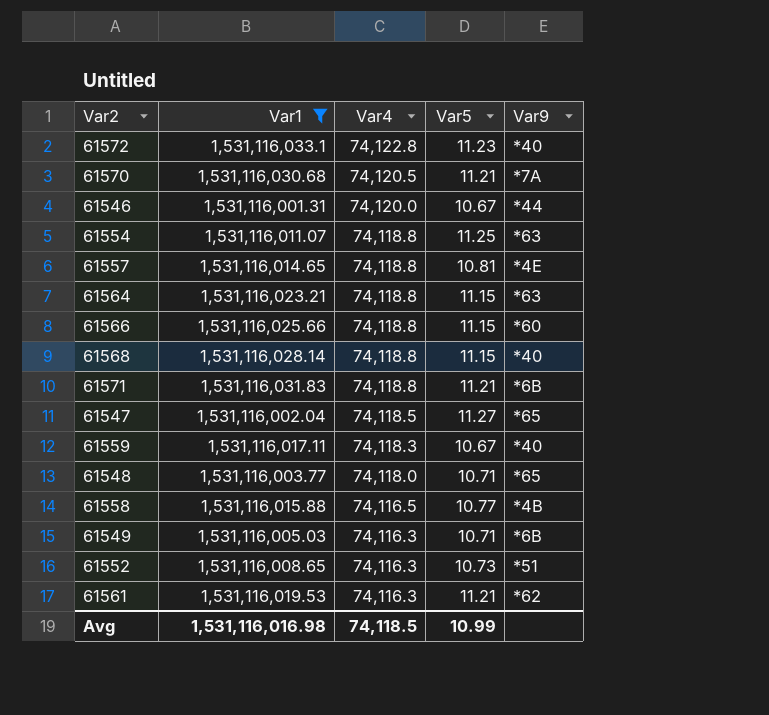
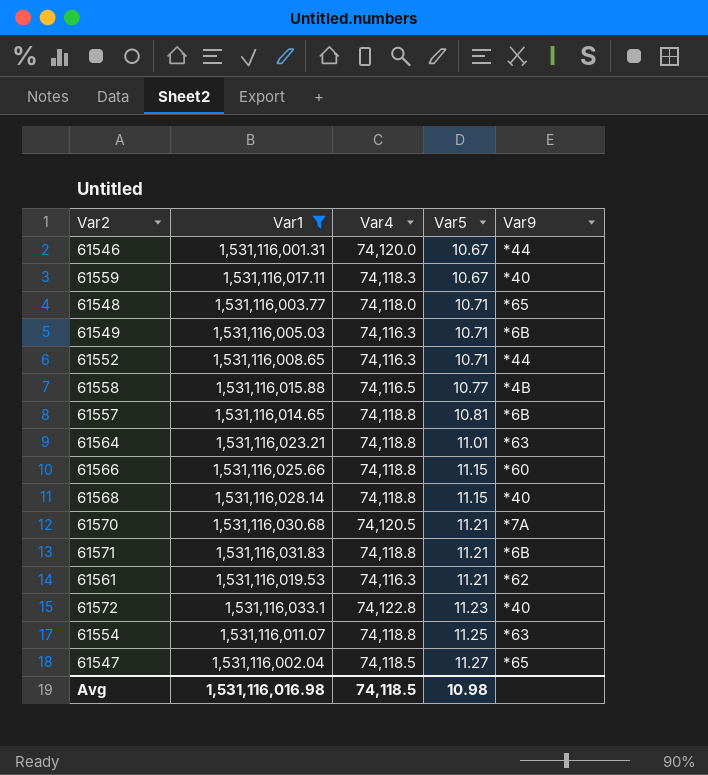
row order: Var4 descending -> Var5 ascending
61552 | Var5: 10.73 -> 10.71
61552 | Var9: *51 -> *44
61557 | Var9: *4E -> *6B
61564 | Var5: 11.15 -> 11.01
Avg | Var5: 10.99 -> 10.98

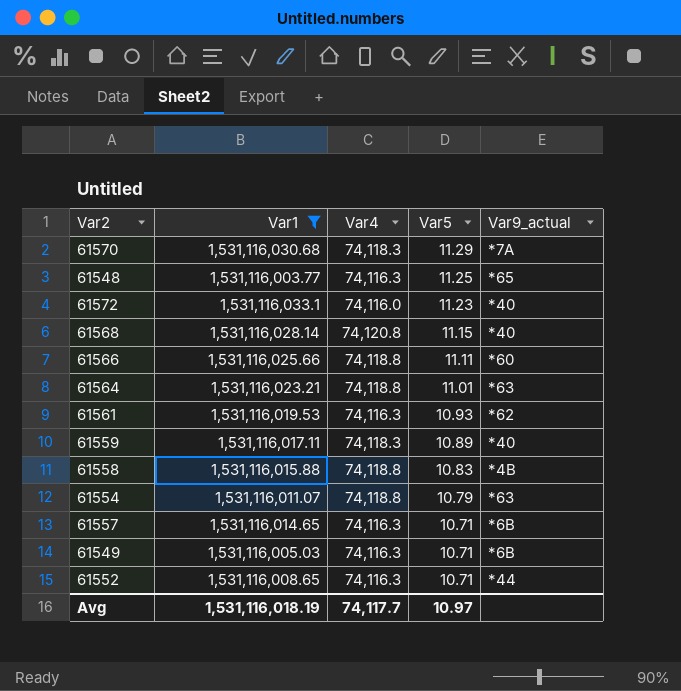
row order: Var5 ascending -> Var5 descending
column name: Var9 -> Var9_actual
row 61546: 1,531,116,001.31 | 74,120.0 | 10.67 | *44 -> none
row 61571: 1,531,116,031.83 | 74,118.8 | 11.21 | *6B -> none
row 61547: 1,531,116,002.04 | 74,118.5 | 11.27 | *65 -> none
61570 | Var4: 74,120.5 -> 74,118.3
61570 | Var5: 11.21 -> 11.29
61548 | Var4: 74,118.0 -> 74,116.3
61548 | Var5: 10.71 -> 11.25
61572 | Var4: 74,122.8 -> 74,116.0
61568 | Var4: 74,118.8 -> 74,120.8
61566 | Var5: 11.15 -> 11.11
61561 | Var5: 11.21 -> 10.93
61559 | Var5: 10.67 -> 10.89
61558 | Var4: 74,116.5 -> 74,118.8
61558 | Var5: 10.77 -> 10.83
61554 | Var5: 11.25 -> 10.79
61557 | Var4: 74,118.8 -> 74,116.3
61557 | Var5: 10.81 -> 10.71
Avg | Var1: 1,531,116,016.98 -> 1,531,116,018.19
Avg | Var4: 74,118.5 -> 74,117.7
Avg | Var5: 10.98 -> 10.97

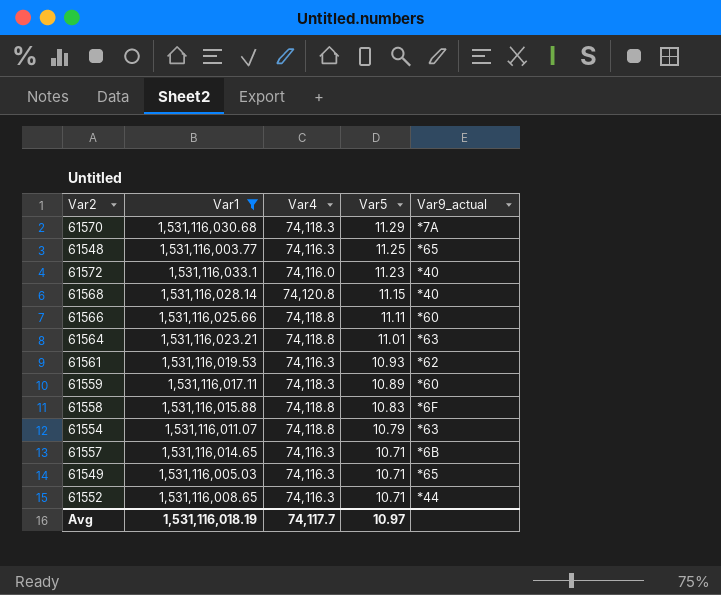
61559 | Var9_actual: *40 -> *60
61558 | Var9_actual: *4B -> *6F
61549 | Var9_actual: *6B -> *65

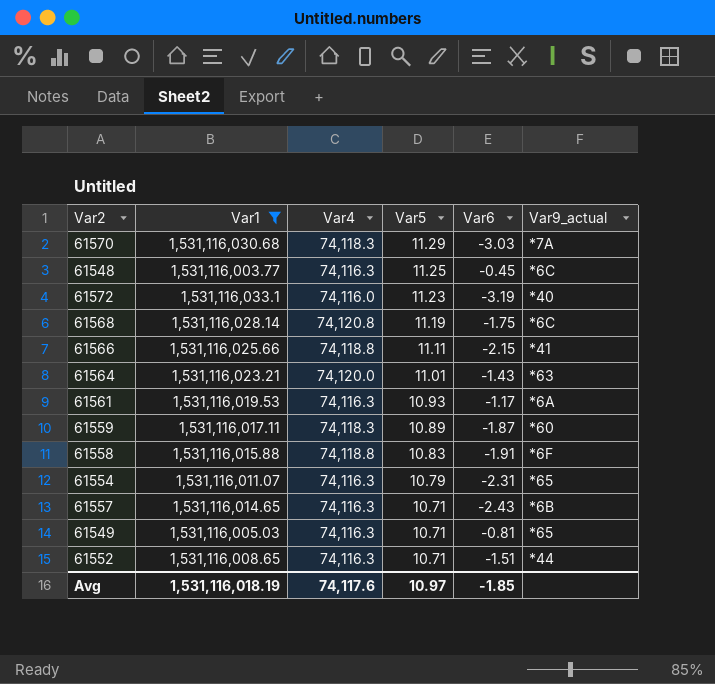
column Var6 | position: none -> 5
61548 | Var9_actual: *65 -> *6C
61568 | Var5: 11.15 -> 11.19
61568 | Var9_actual: *40 -> *6C
61566 | Var9_actual: *60 -> *41
61564 | Var4: 74,118.8 -> 74,120.0
61561 | Var9_actual: *62 -> *6A
61554 | Var4: 74,118.8 -> 74,116.3
61554 | Var9_actual: *63 -> *65
Avg | Var4: 74,117.7 -> 74,117.6

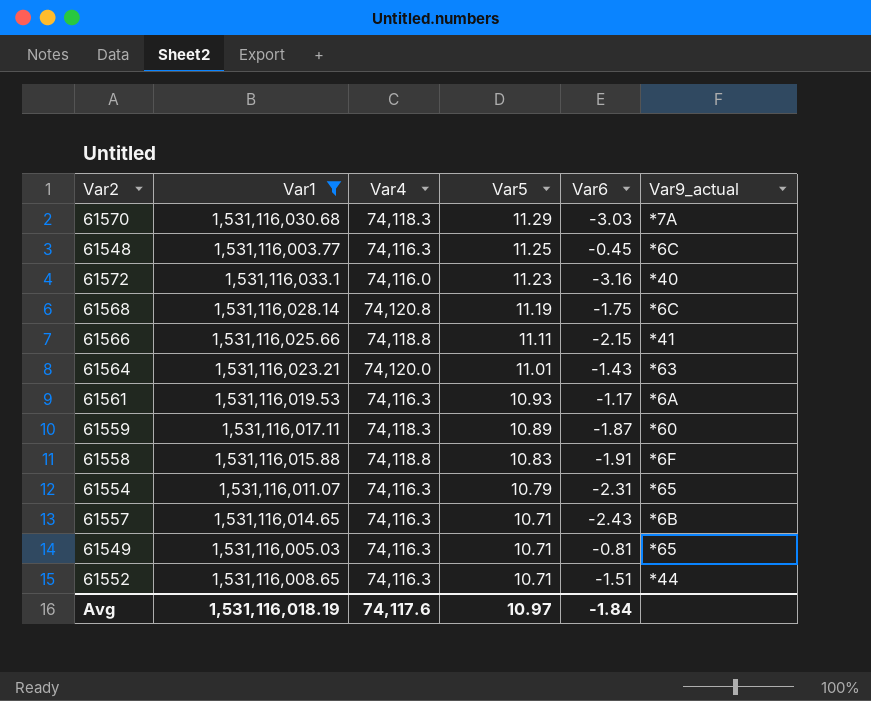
61572 | Var6: -3.19 -> -3.16
Avg | Var6: -1.85 -> -1.84

